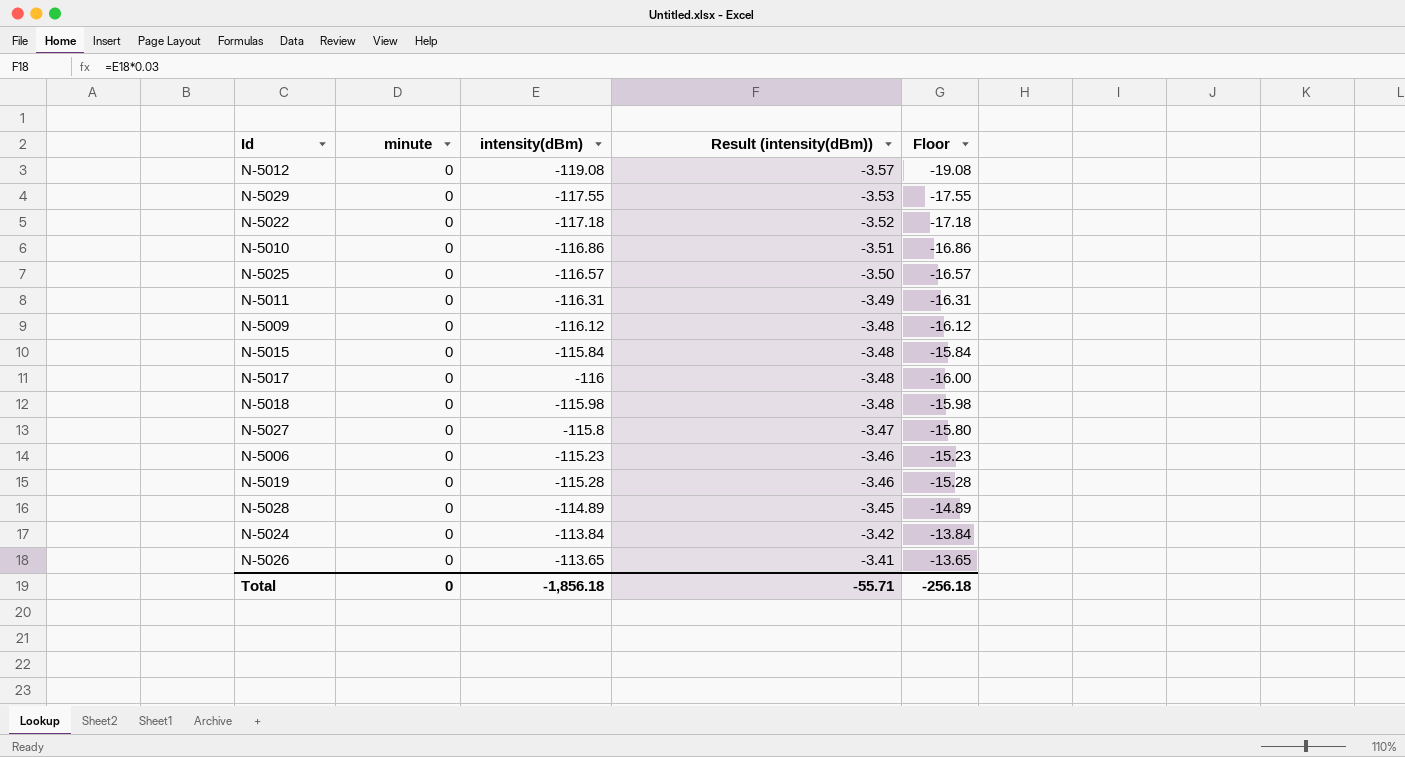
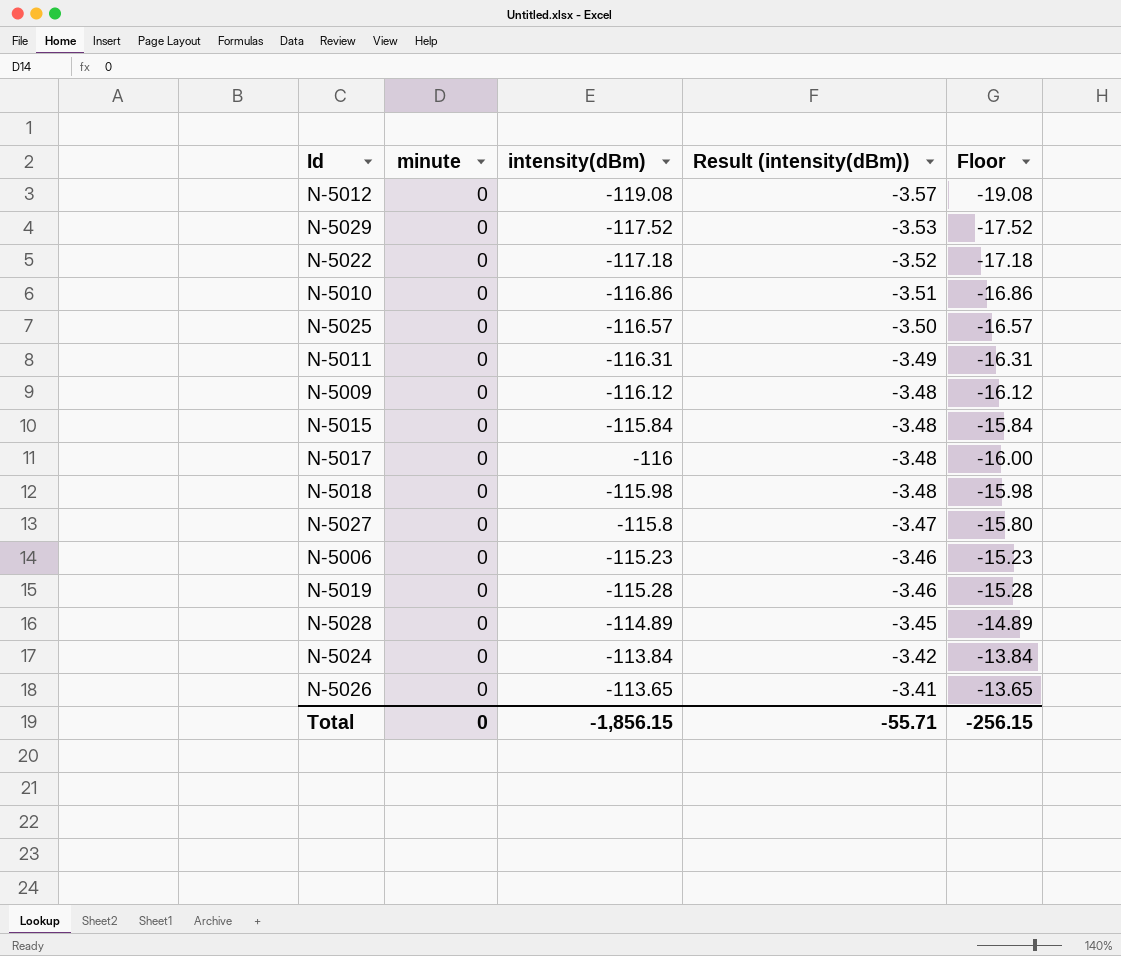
N-5029 | intensity(dBm): -117.55 -> -117.52
N-5029 | Floor: -17.55 -> -17.52
Total | intensity(dBm): -1,856.18 -> -1,856.15
Total | Floor: -256.18 -> -256.15

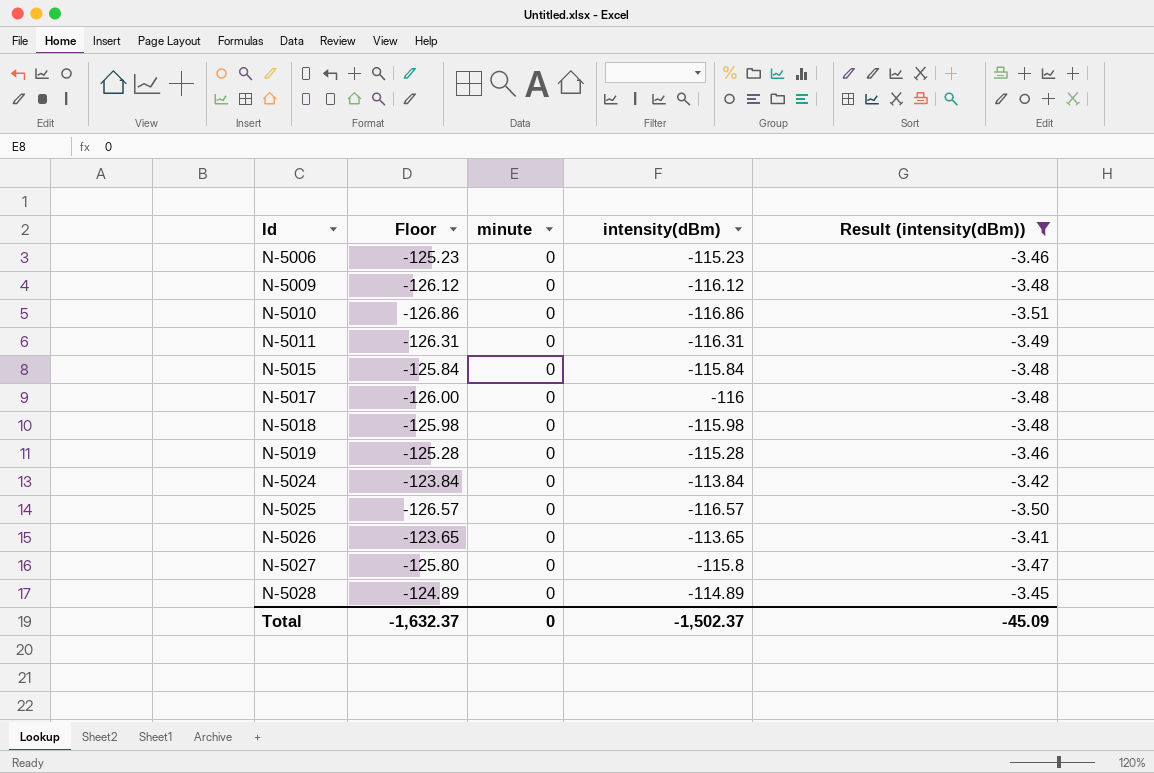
filter: none -> Result (intensity(dBm)) >= -3.51
row order: Result (intensity(dBm)) ascending -> Id ascending
column Floor | formula: [intensity(dBm)] + 100 -> [intensity(dBm)] - 10
column Floor | position: 5 -> 2
Total | Floor: -256.15 -> -1,632.37
Total | intensity(dBm): -1,856.15 -> -1,502.37
Total | Result (intensity(dBm)): -55.71 -> -45.09

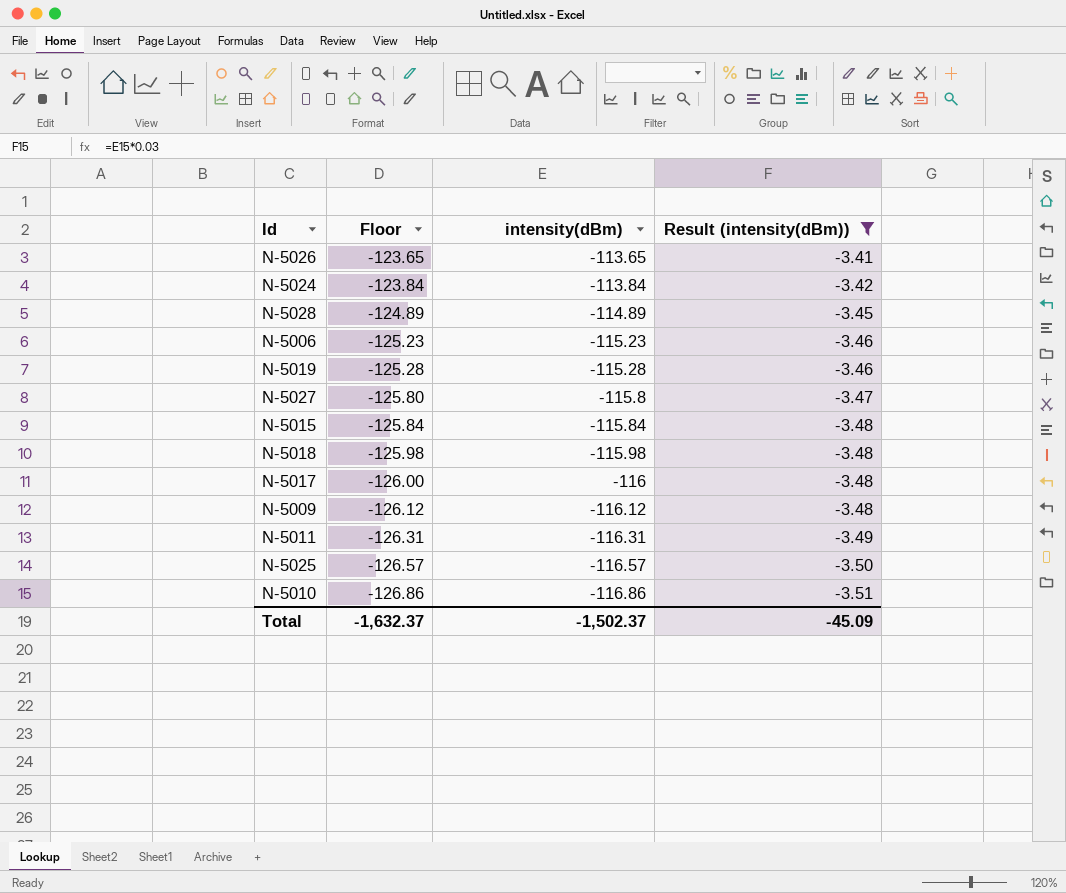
row order: Id ascending -> Floor descending
column minute | position: 3 -> none

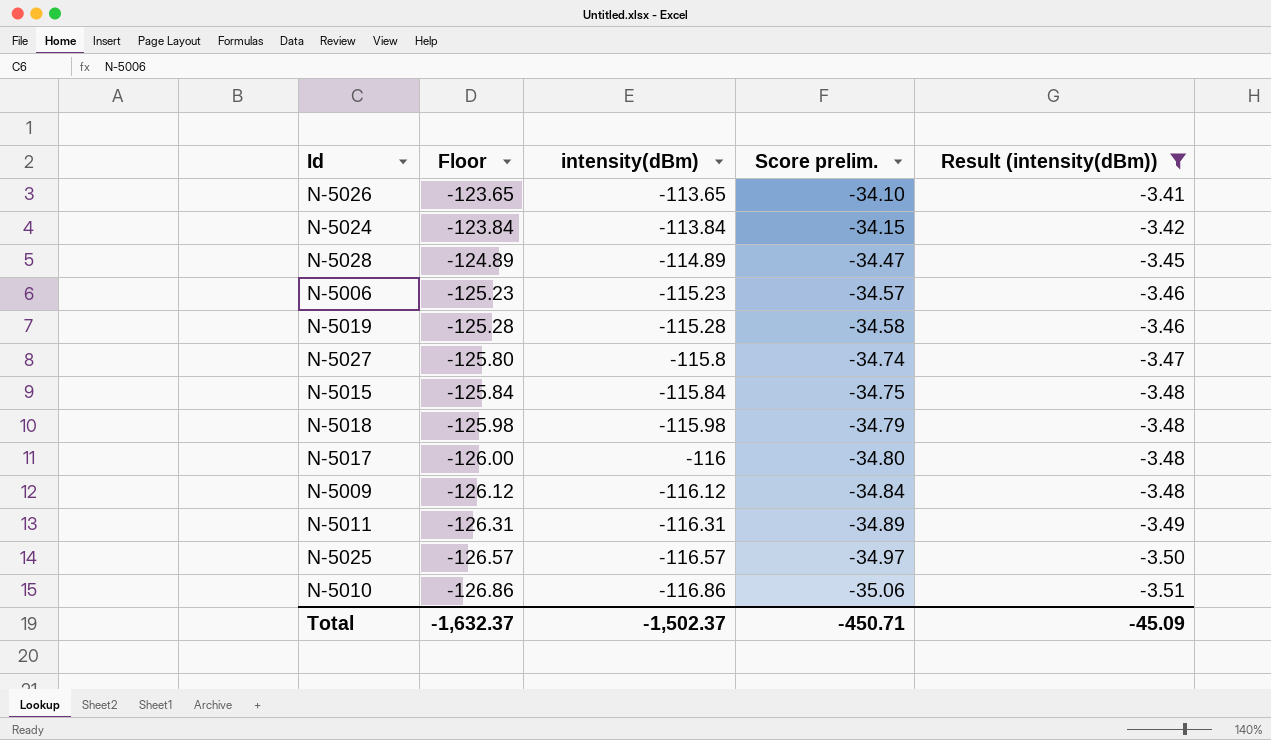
column Score prelim. | formula: none -> [intensity(dBm)] * 0.3

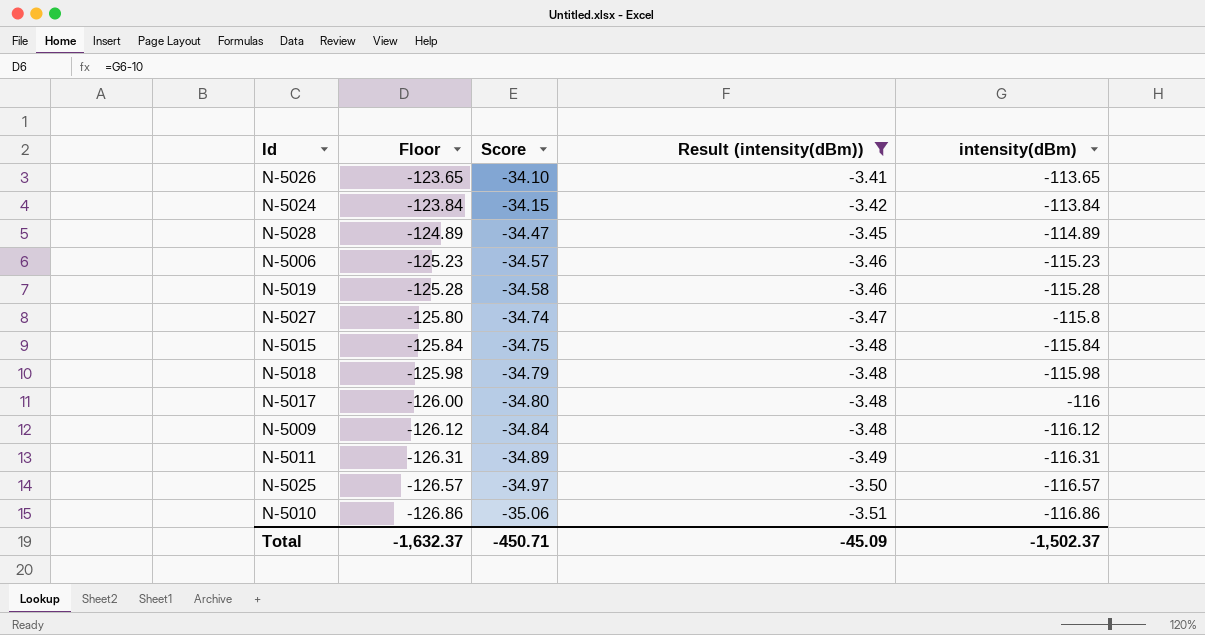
column name: Score prelim. -> Score
column intensity(dBm) | position: 3 -> 5

